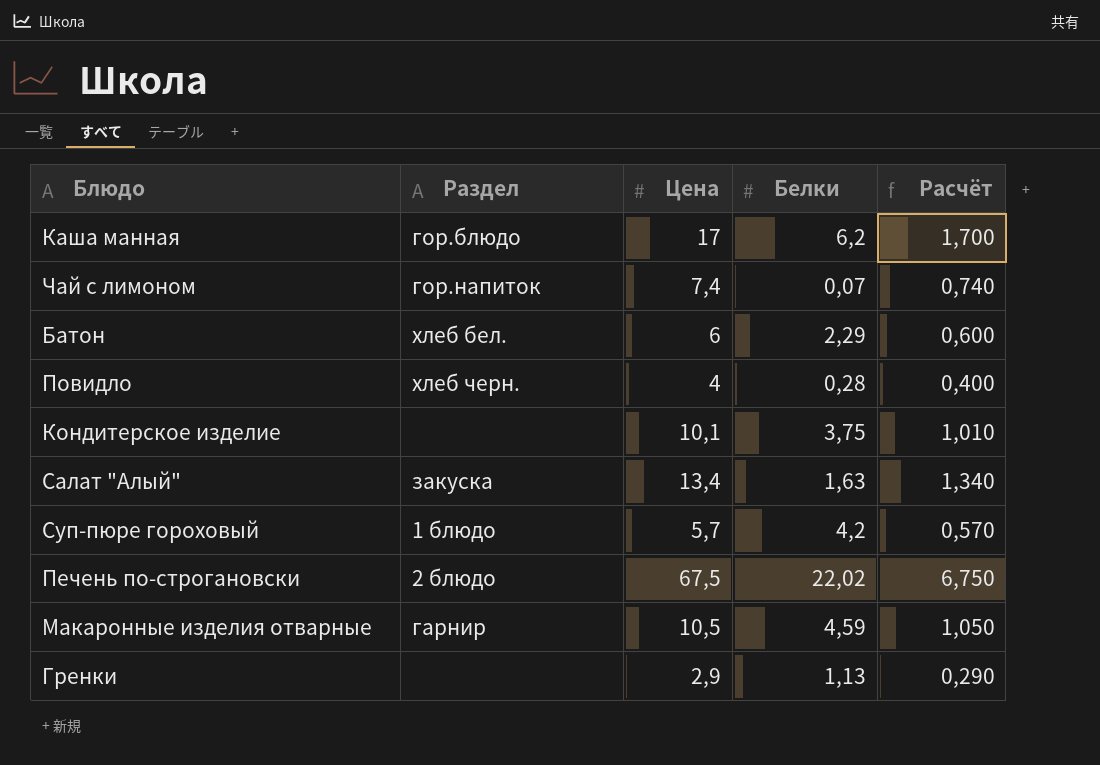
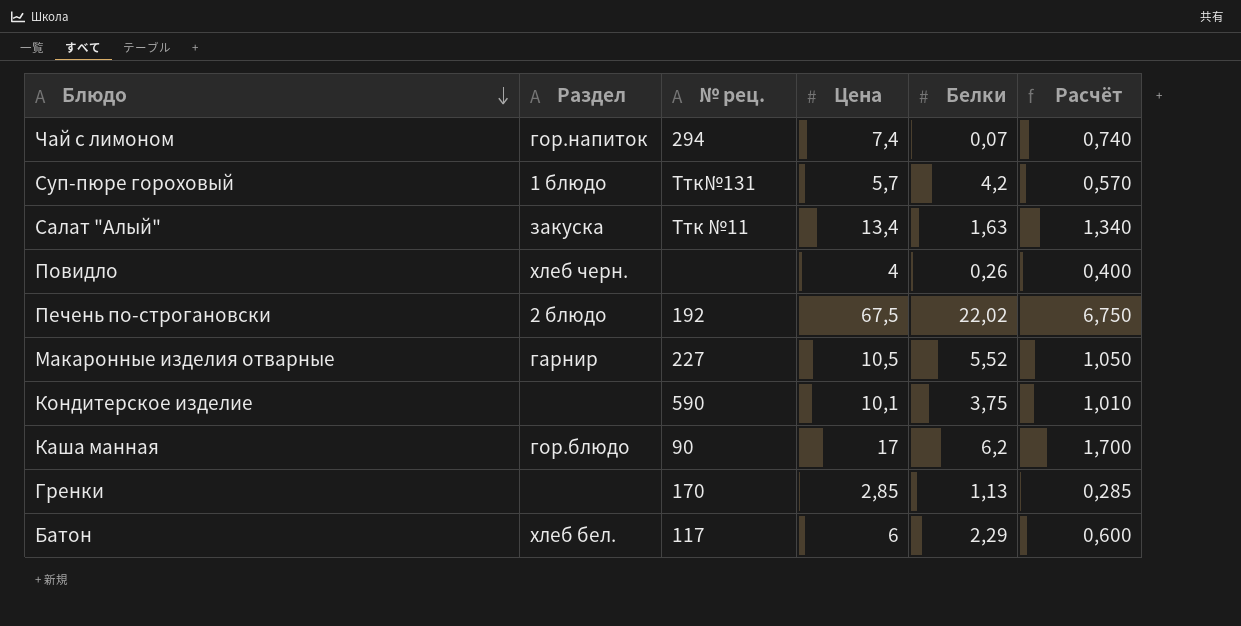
row order: none -> Блюдо descending
column № рец. | position: none -> 3
Повидло | Белки: 0,28 -> 0,26
Макаронные изделия отварные | Белки: 4,59 -> 5,52
Гренки | Цена: 2,9 -> 2,85
Гренки | Расчёт: 0,290 -> 0,285

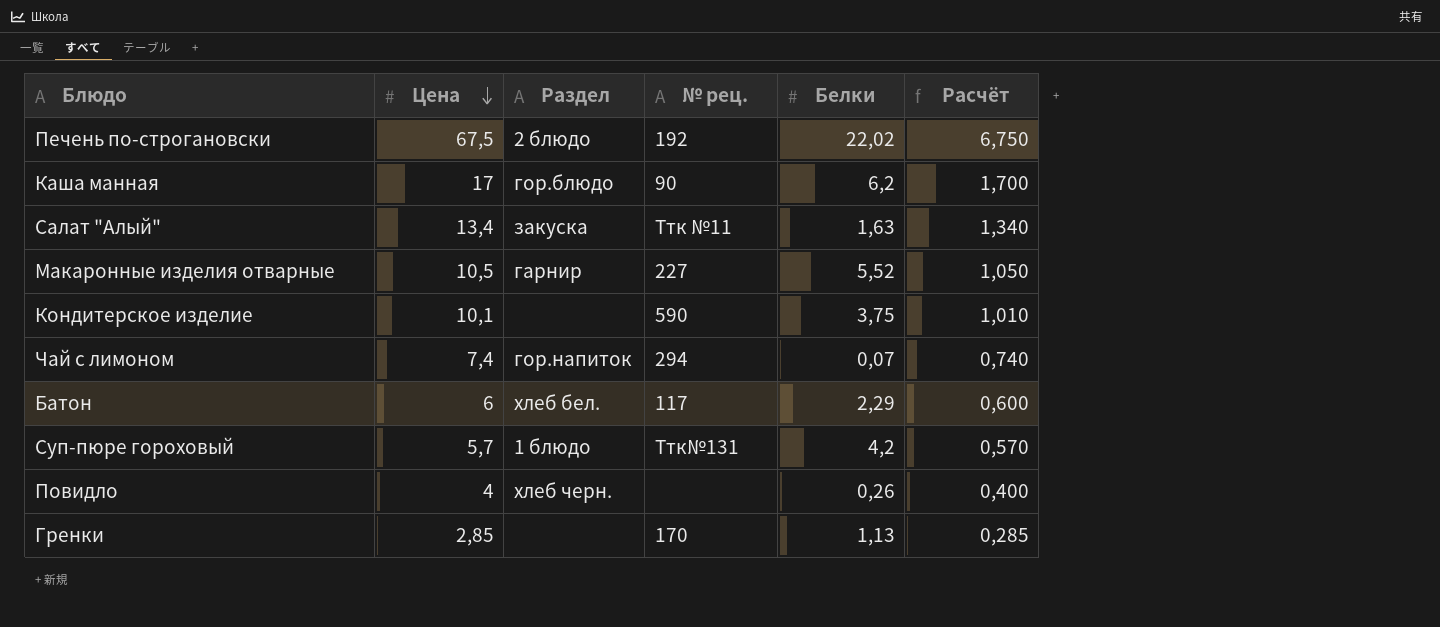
row order: Блюдо descending -> Цена descending
column Цена | position: 4 -> 2

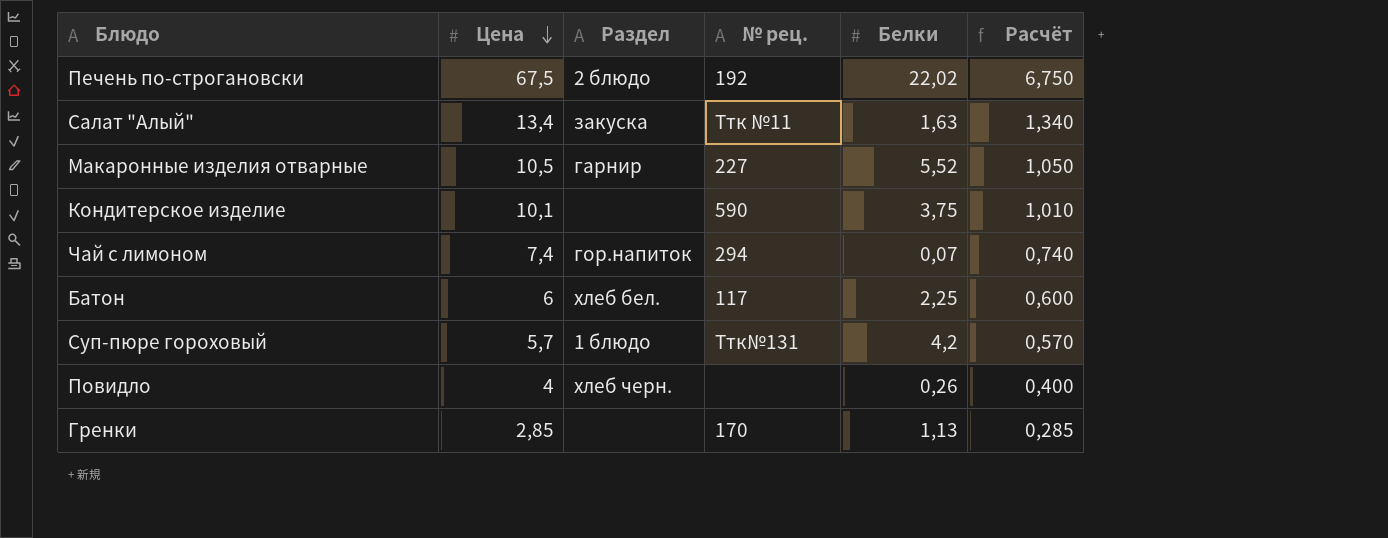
row Каша манная: 17 | гор.блюдо | 90 | 6,2 | 1,700 -> none
Батон | Белки: 2,29 -> 2,25

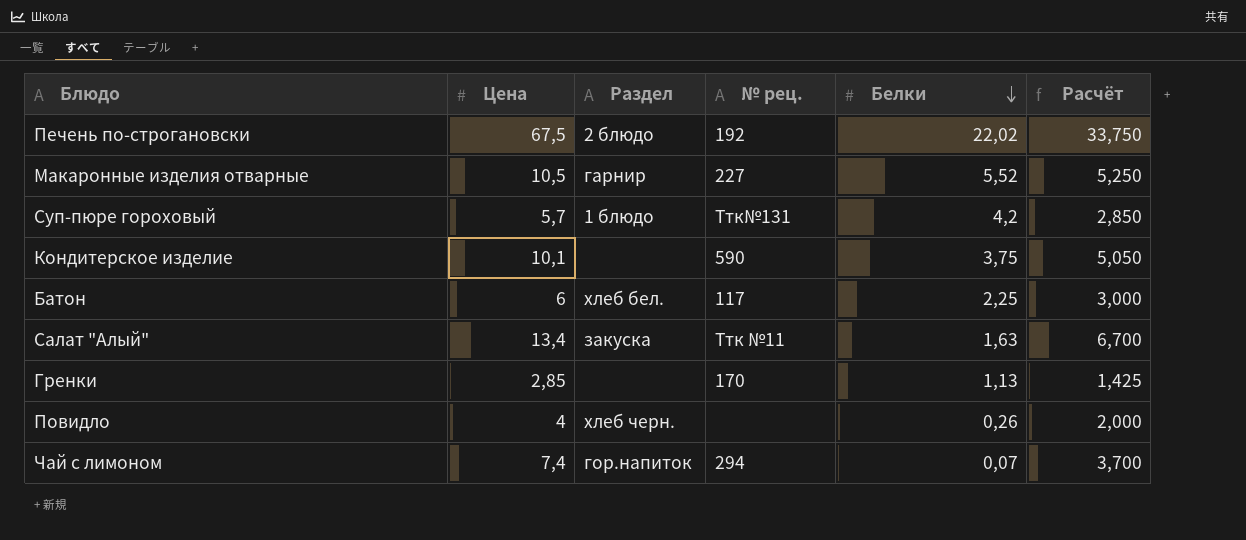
row order: Цена descending -> Белки descending
column Расчёт | formula: [Цена] * 0,1 -> [Цена] * 0,5

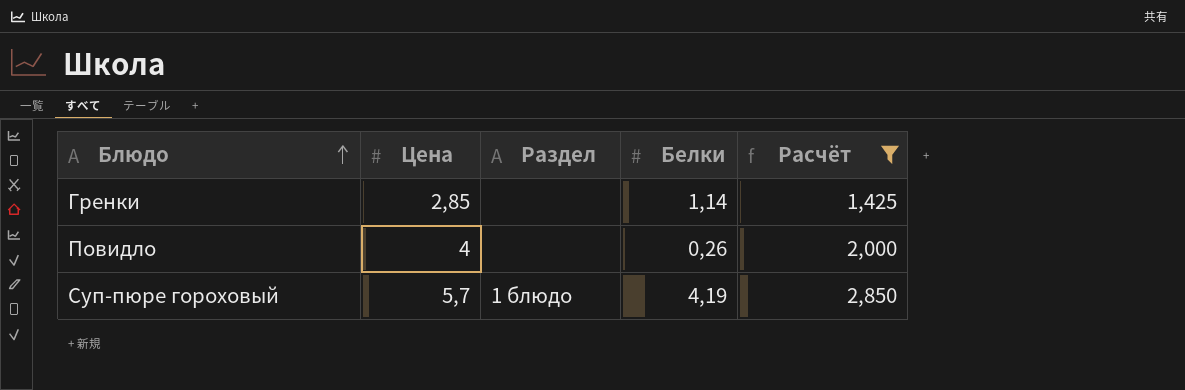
filter: none -> Расчёт <= 2,850
row order: Белки descending -> Блюдо ascending
column № рец. | position: 4 -> none
Гренки | Белки: 1,13 -> 1,14
Повидло | Раздел: хлеб черн. -> none
Суп-пюре гороховый | Белки: 4,2 -> 4,19

